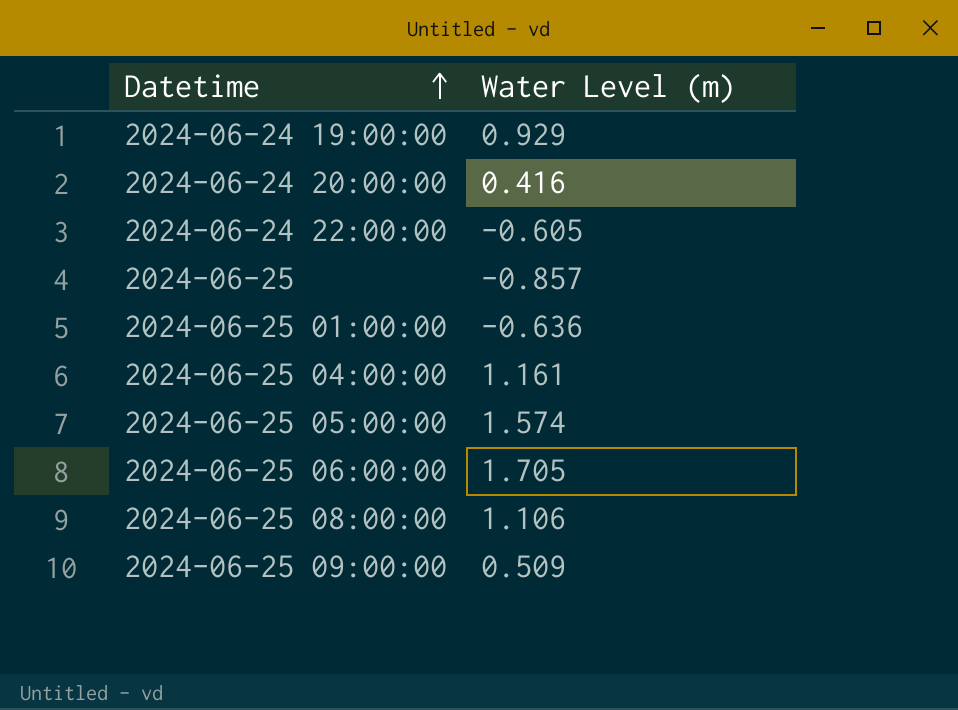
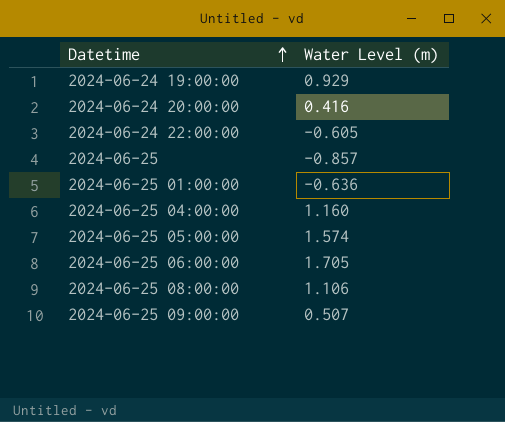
2024-06-25 04:00:00 | Water Level (m): 1.161 -> 1.160
2024-06-25 09:00:00 | Water Level (m): 0.509 -> 0.507

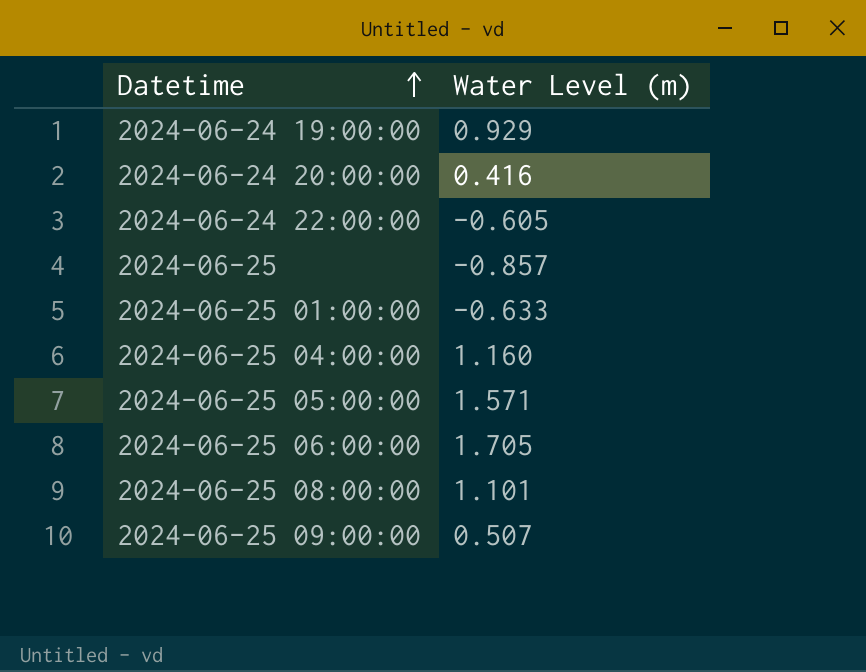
2024-06-25 01:00:00 | Water Level (m): -0.636 -> -0.633
2024-06-25 05:00:00 | Water Level (m): 1.574 -> 1.571
2024-06-25 08:00:00 | Water Level (m): 1.106 -> 1.101

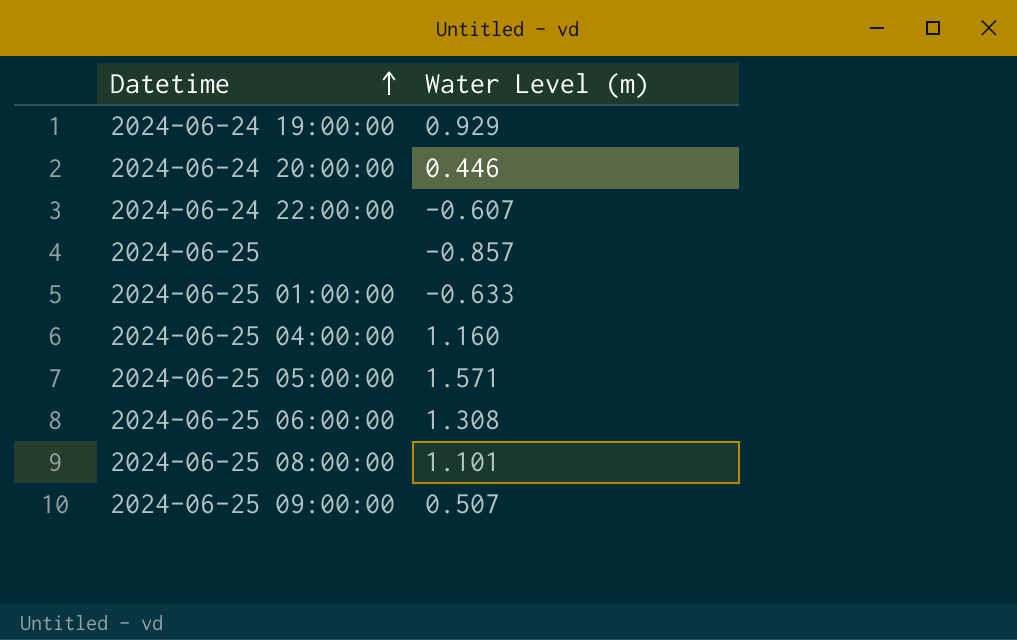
2024-06-24 20:00:00 | Water Level (m): 0.416 -> 0.446
2024-06-24 22:00:00 | Water Level (m): -0.605 -> -0.607
2024-06-25 06:00:00 | Water Level (m): 1.705 -> 1.308

